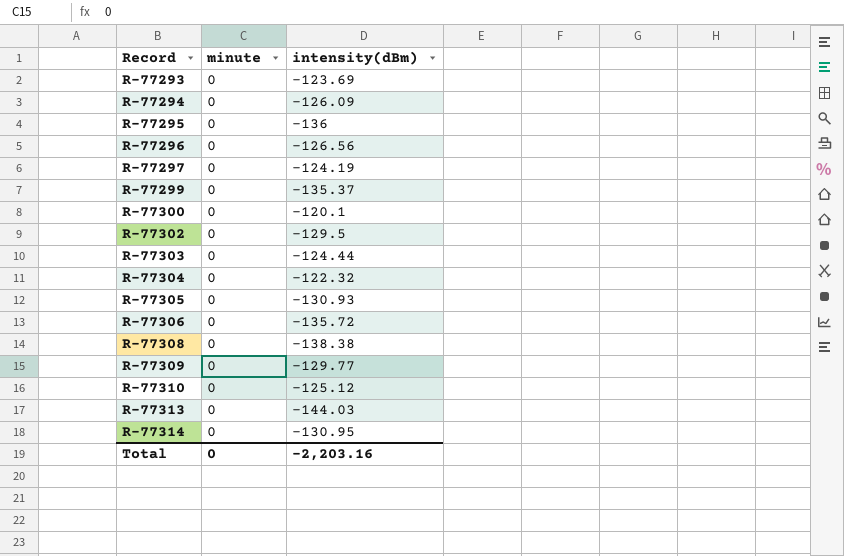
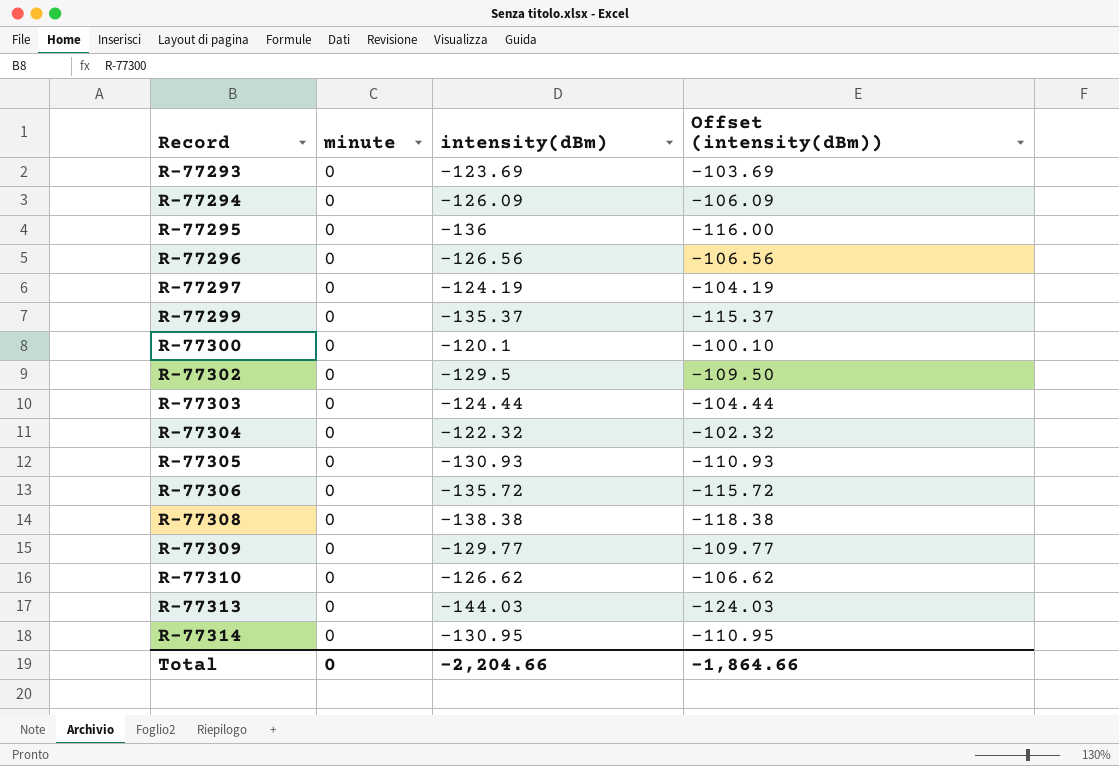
column Offset (intensity(dBm)) | formula: none -> [intensity(dBm)] + 20
R-77310 | intensity(dBm): -125.12 -> -126.62
Total | intensity(dBm): -2,203.16 -> -2,204.66

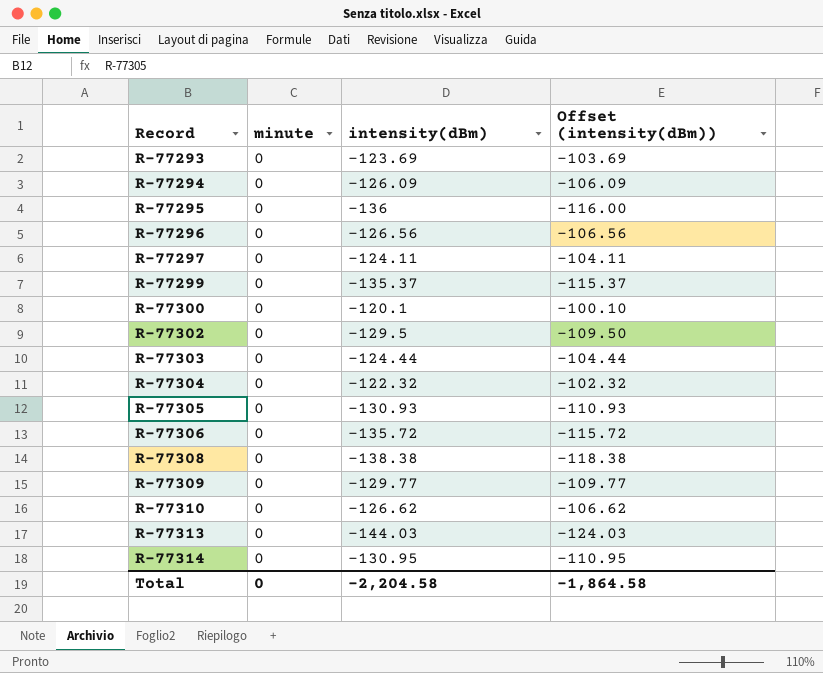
R-77297 | intensity(dBm): -124.19 -> -124.11
R-77297 | Offset (intensity(dBm)): -104.19 -> -104.11
Total | intensity(dBm): -2,204.66 -> -2,204.58
Total | Offset (intensity(dBm)): -1,864.66 -> -1,864.58

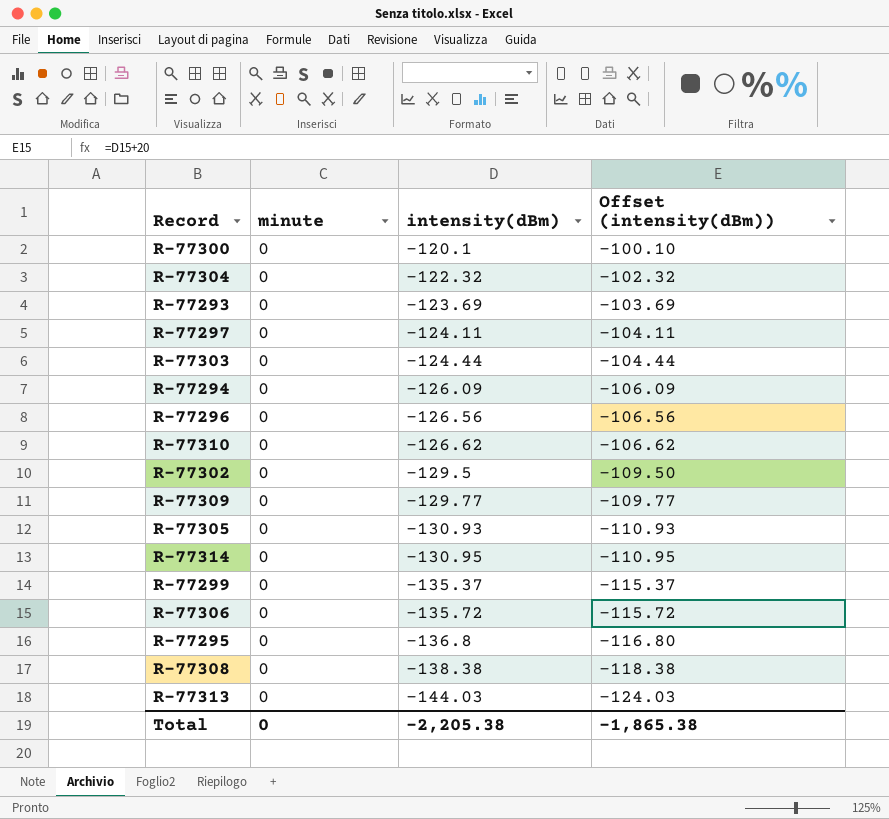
row order: Record ascending -> intensity(dBm) descending
R-77295 | intensity(dBm): -136 -> -136.8
R-77295 | Offset (intensity(dBm)): -116.00 -> -116.80
Total | intensity(dBm): -2,204.58 -> -2,205.38
Total | Offset (intensity(dBm)): -1,864.58 -> -1,865.38

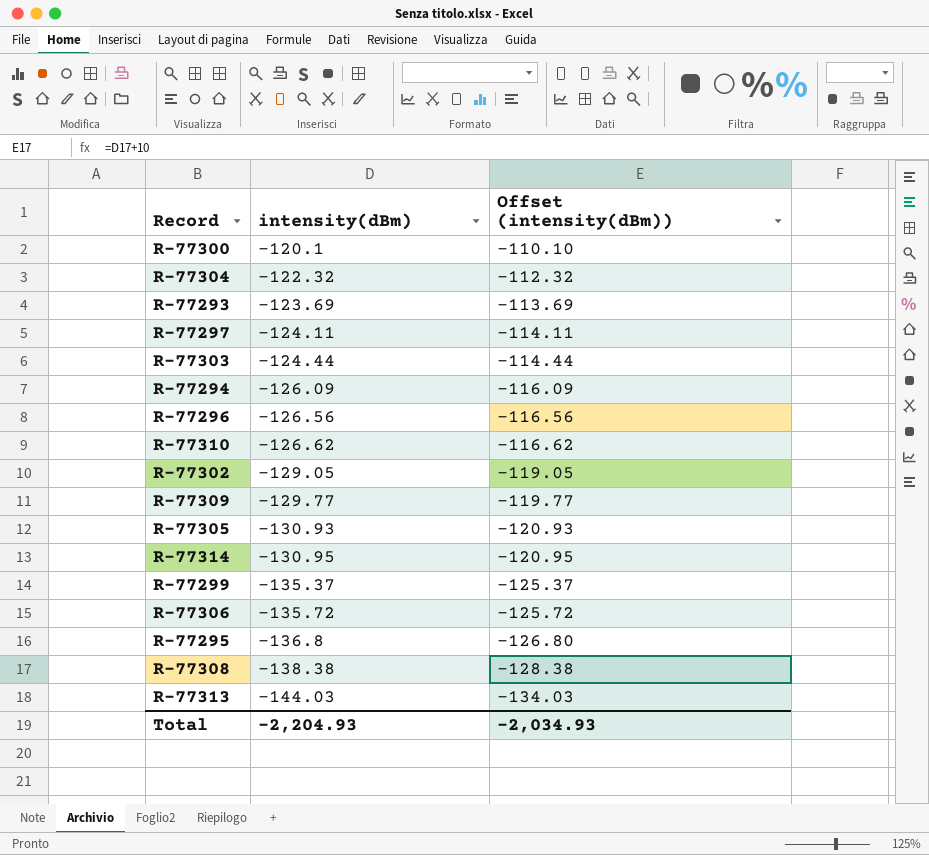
column minute | position: 2 -> none
column Offset (intensity(dBm)) | formula: [intensity(dBm)] + 20 -> [intensity(dBm)] + 10
R-77302 | intensity(dBm): -129.5 -> -129.05
Total | intensity(dBm): -2,205.38 -> -2,204.93
Total | Offset (intensity(dBm)): -1,865.38 -> -2,034.93

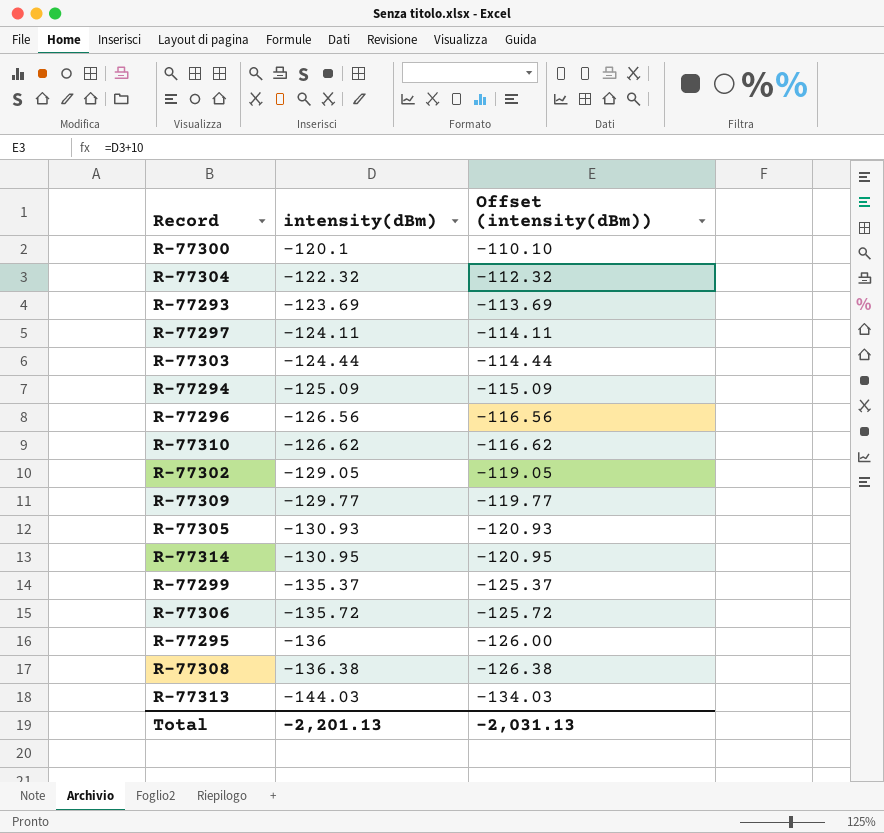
R-77294 | intensity(dBm): -126.09 -> -125.09
R-77294 | Offset (intensity(dBm)): -116.09 -> -115.09
R-77295 | intensity(dBm): -136.8 -> -136
R-77295 | Offset (intensity(dBm)): -126.80 -> -126.00
R-77308 | intensity(dBm): -138.38 -> -136.38
R-77308 | Offset (intensity(dBm)): -128.38 -> -126.38
Total | intensity(dBm): -2,204.93 -> -2,201.13
Total | Offset (intensity(dBm)): -2,034.93 -> -2,031.13

